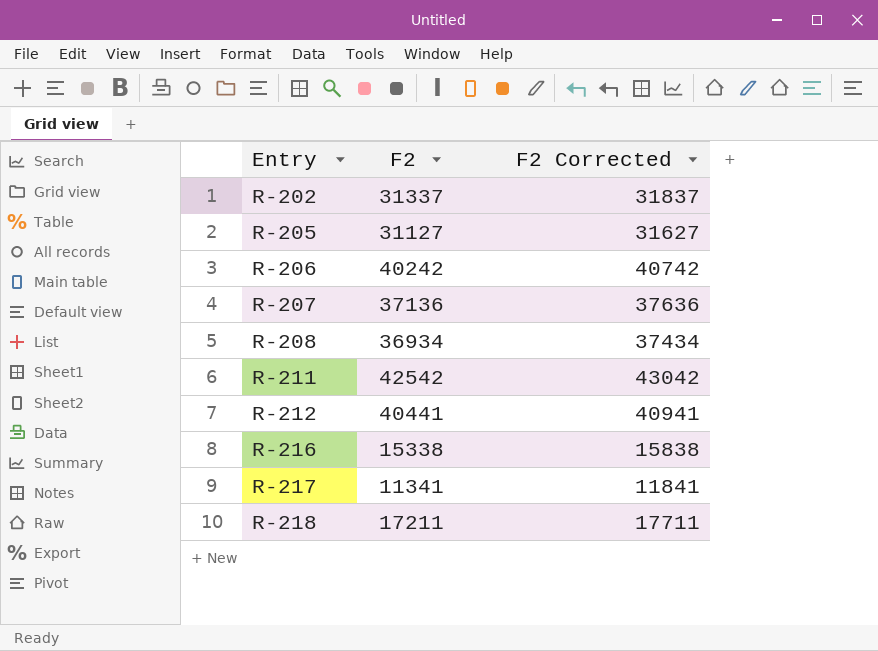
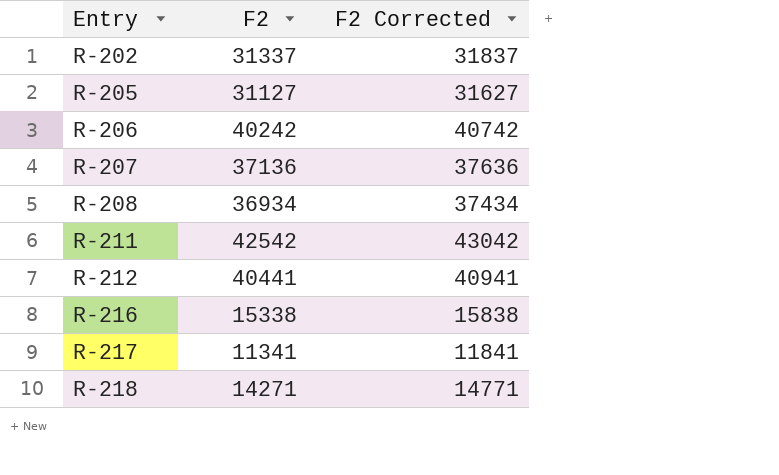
R-218 | F2: 17211 -> 14271
R-218 | F2 Corrected: 17711 -> 14771

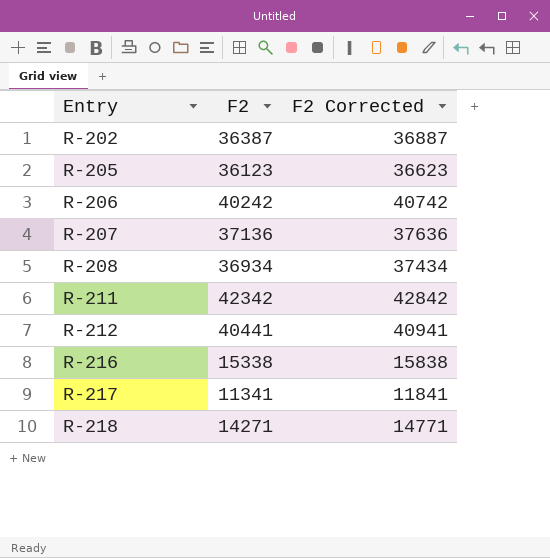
R-202 | F2: 31337 -> 36387
R-202 | F2 Corrected: 31837 -> 36887
R-205 | F2: 31127 -> 36123
R-205 | F2 Corrected: 31627 -> 36623
R-211 | F2: 42542 -> 42342
R-211 | F2 Corrected: 43042 -> 42842

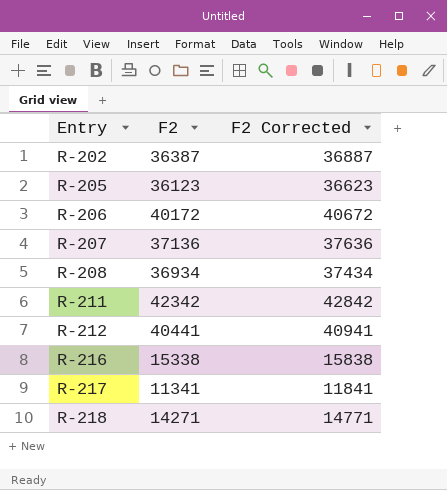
R-206 | F2: 40242 -> 40172
R-206 | F2 Corrected: 40742 -> 40672

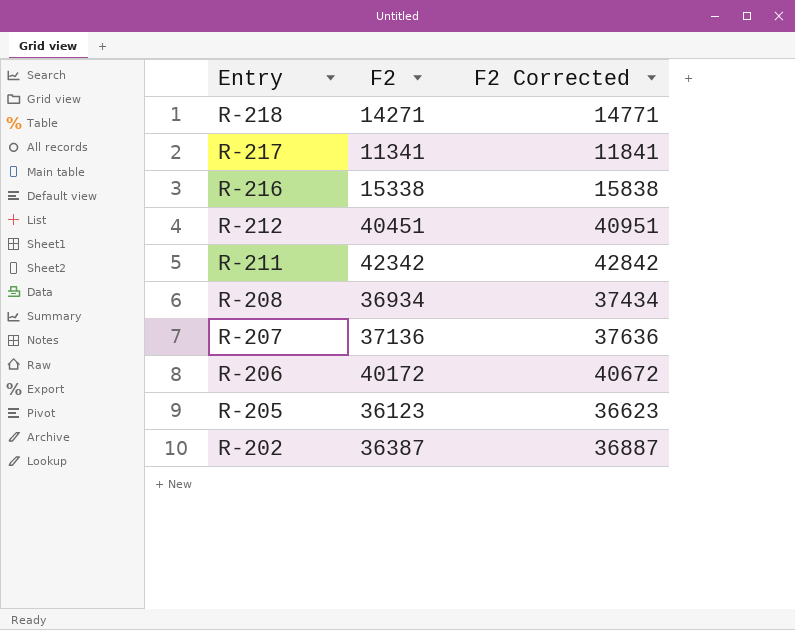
row order: Entry ascending -> Entry descending
R-212 | F2: 40441 -> 40451
R-212 | F2 Corrected: 40941 -> 40951

